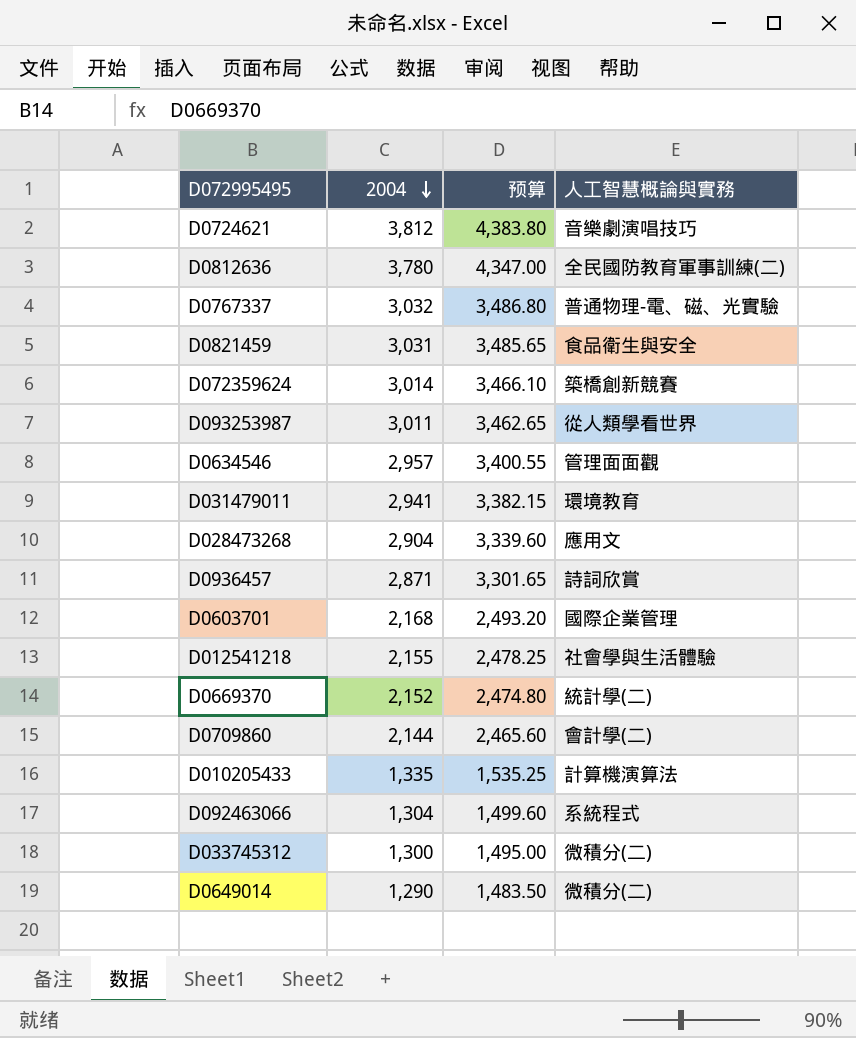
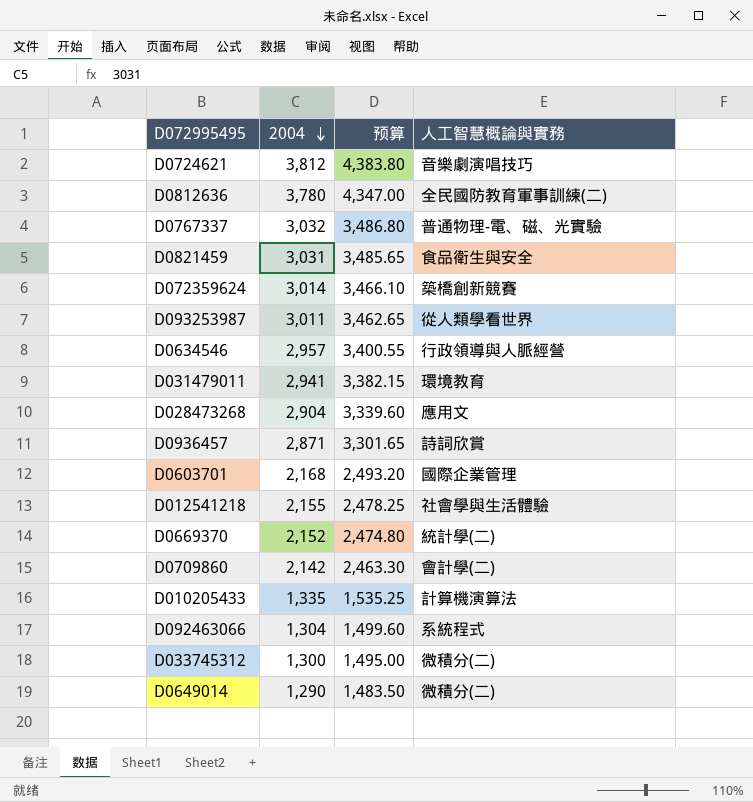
D0634546 | 人工智慧概論與實務: 管理面面觀 -> 行政領導與人脈經營
D0709860 | 2004: 2,144 -> 2,142
D0709860 | 预算: 2,465.60 -> 2,463.30

